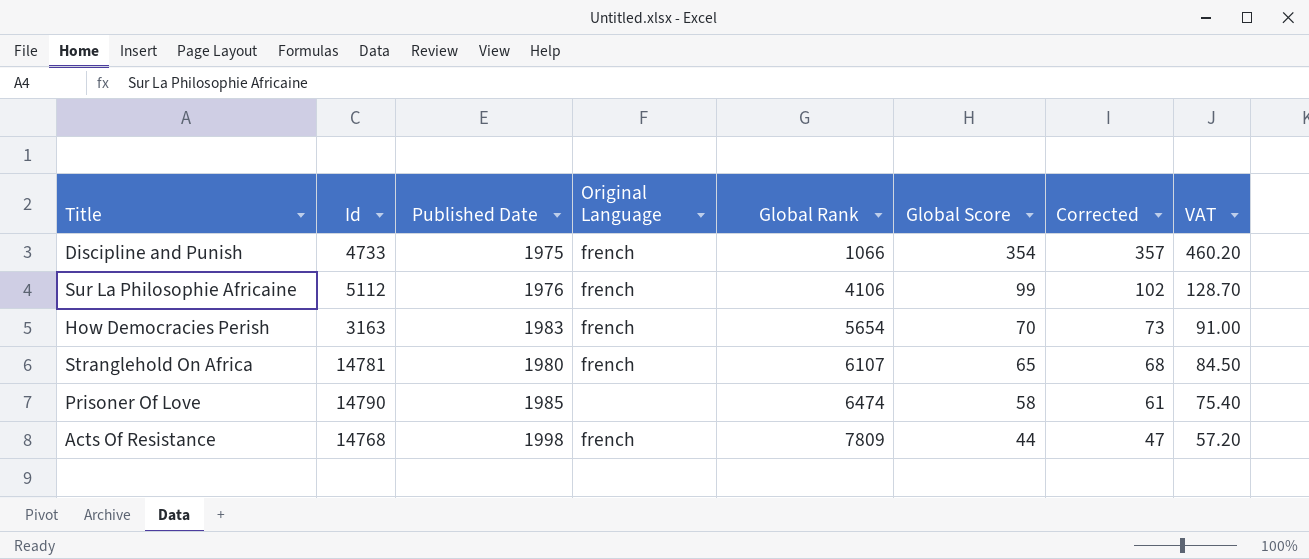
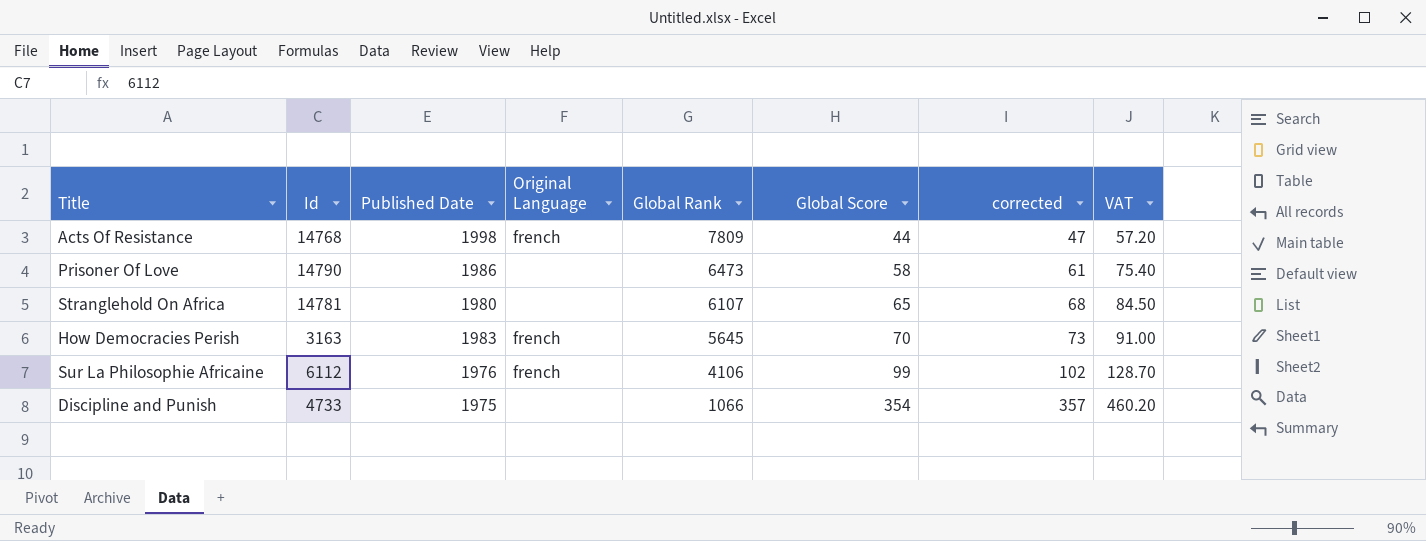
row order: Global Rank ascending -> Global Rank descending
column name: Corrected -> corrected
Prisoner Of Love | Published Date: 1985 -> 1986
Prisoner Of Love | Global Rank: 6474 -> 6473
Stranglehold On Africa | Original Language: french -> none
How Democracies Perish | Global Rank: 5654 -> 5645
Sur La Philosophie Africaine | Id: 5112 -> 6112
Discipline and Punish | Original Language: french -> none

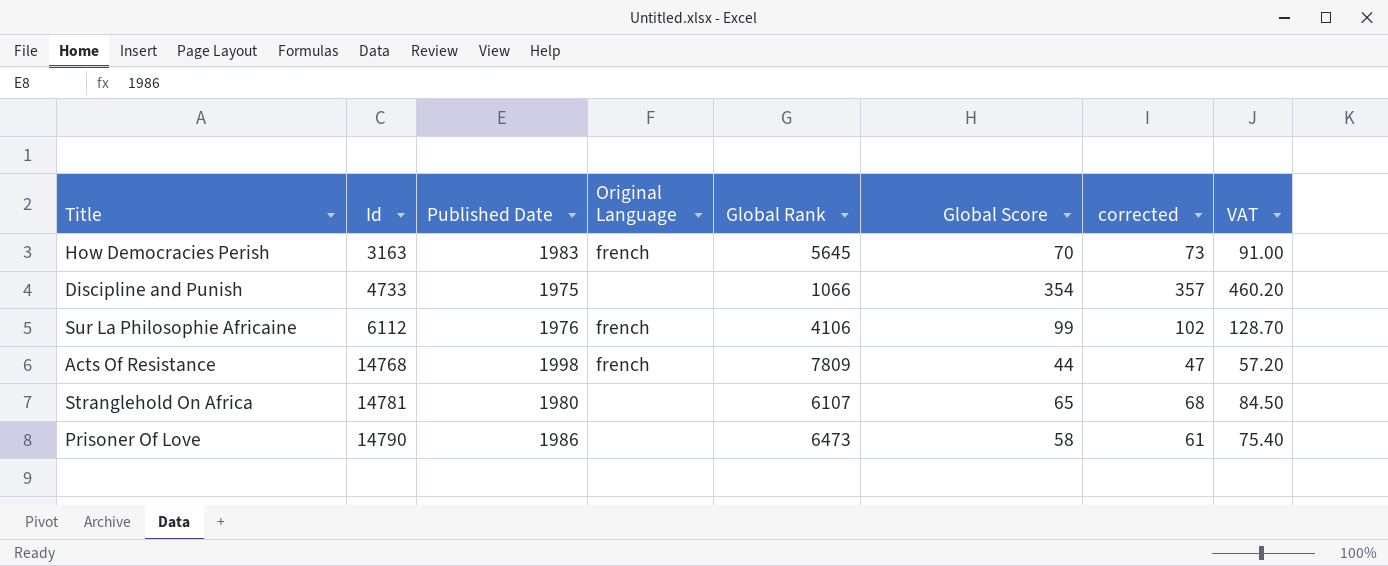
row order: Global Rank descending -> Id ascending

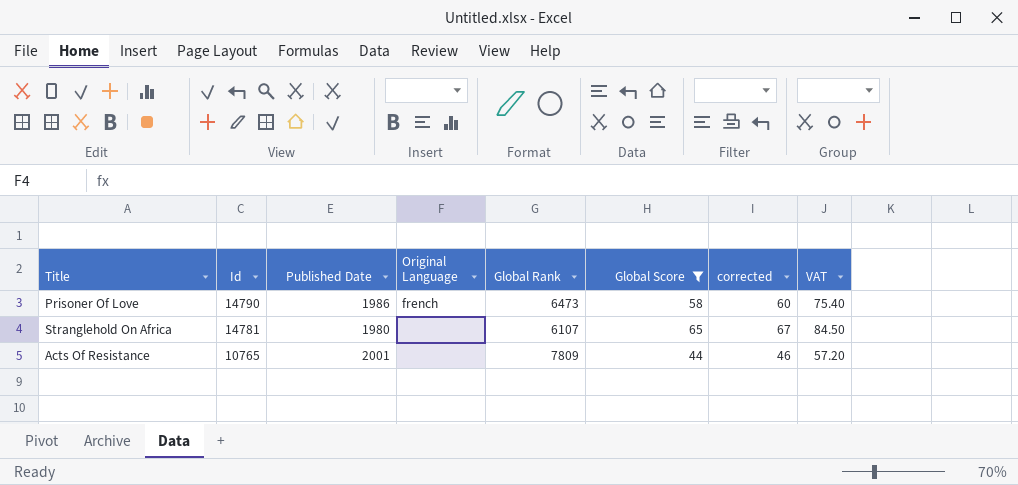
filter: none -> Global Score <= 65
row order: Id ascending -> Id descending
column corrected | formula: [Global Score] + 3 -> [Global Score] + 2
Prisoner Of Love | Original Language: none -> french
Acts Of Resistance | Id: 14768 -> 10765
Acts Of Resistance | Published Date: 1998 -> 2001
Acts Of Resistance | Original Language: french -> none

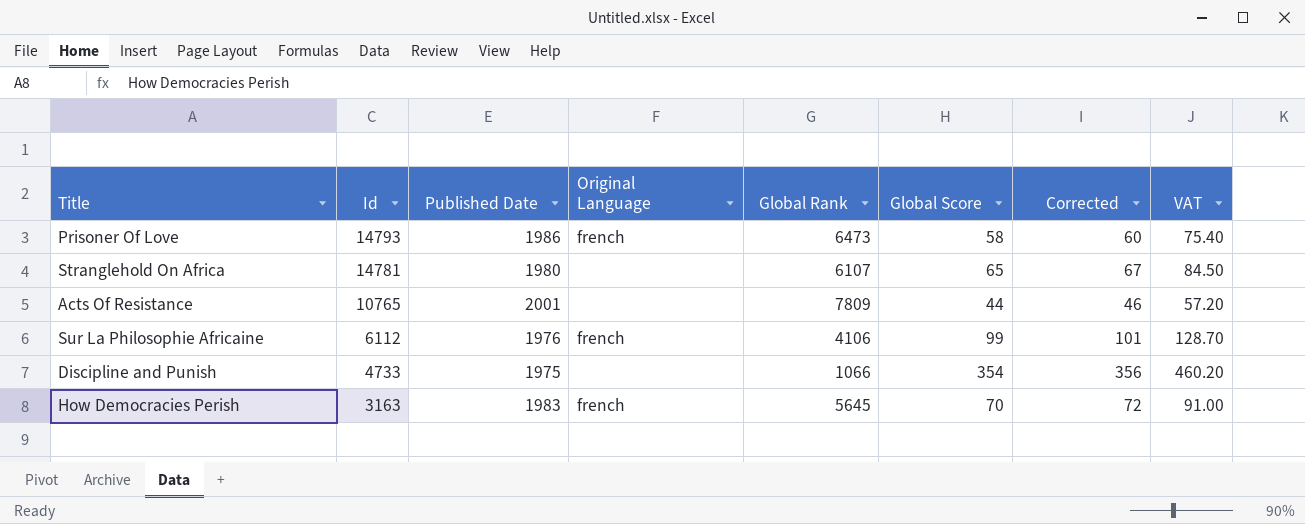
filter: Global Score <= 65 -> none
column name: corrected -> Corrected
Prisoner Of Love | Id: 14790 -> 14793

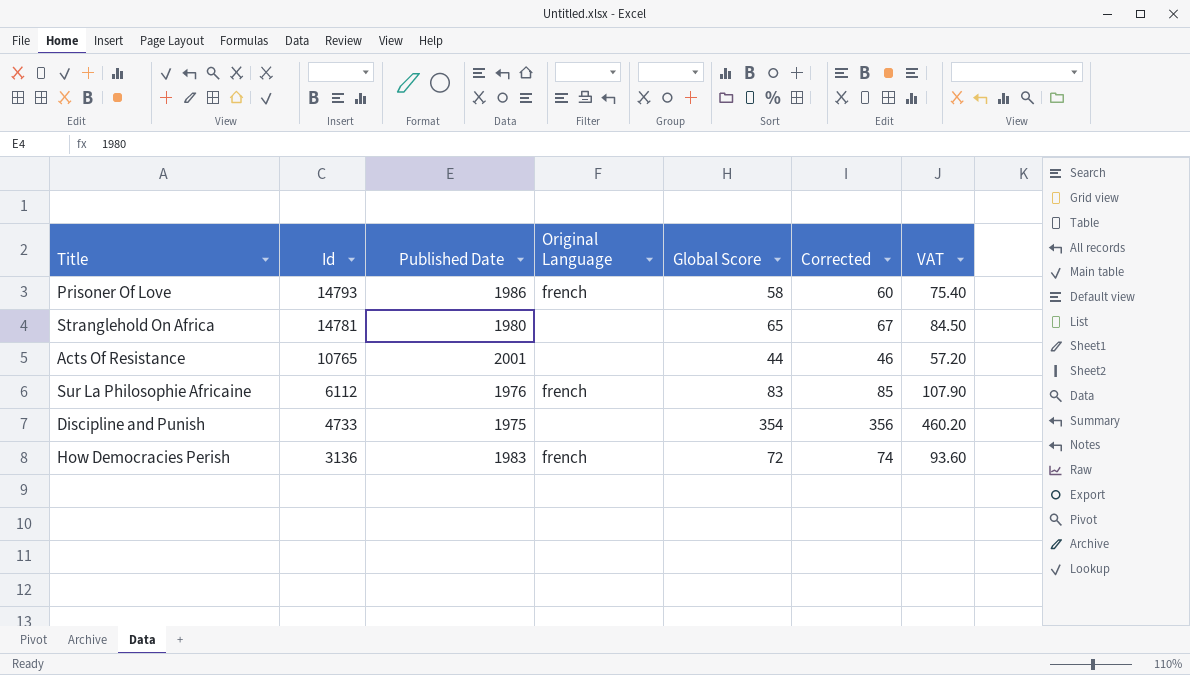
column Global Rank | position: 5 -> none
Sur La Philosophie Africaine | Global Score: 99 -> 83
Sur La Philosophie Africaine | Corrected: 101 -> 85
Sur La Philosophie Africaine | VAT: 128.70 -> 107.90
How Democracies Perish | Id: 3163 -> 3136
How Democracies Perish | Global Score: 70 -> 72
How Democracies Perish | Corrected: 72 -> 74
How Democracies Perish | VAT: 91.00 -> 93.60

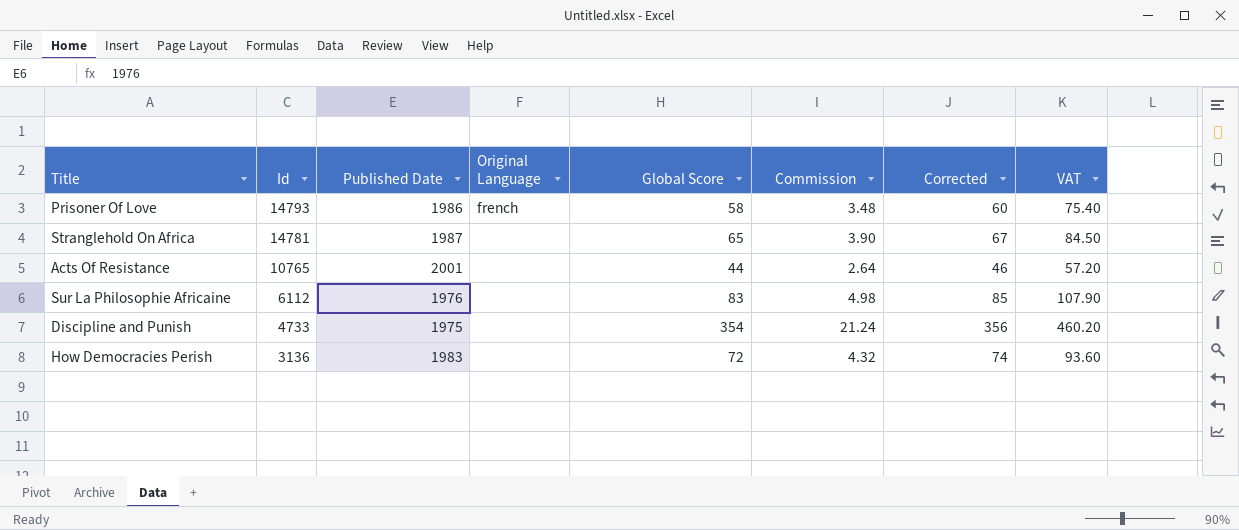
column Commission | formula: none -> [Global Score] * 0.06
Stranglehold On Africa | Published Date: 1980 -> 1987
Sur La Philosophie Africaine | Original Language: french -> none
How Democracies Perish | Original Language: french -> none

